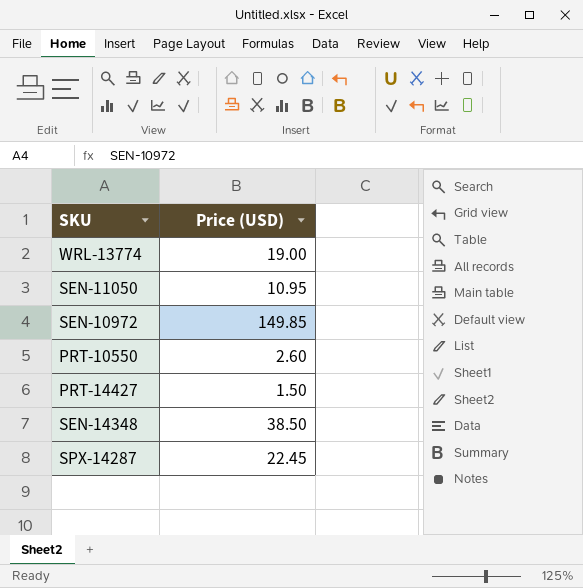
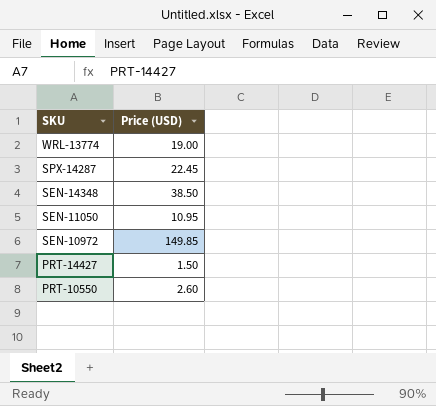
row order: none -> SKU descending

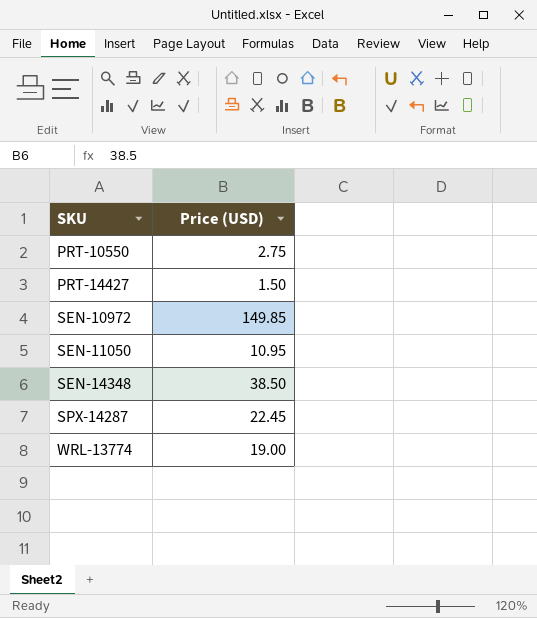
row order: SKU descending -> SKU ascending
PRT-10550 | Price (USD): 2.60 -> 2.75

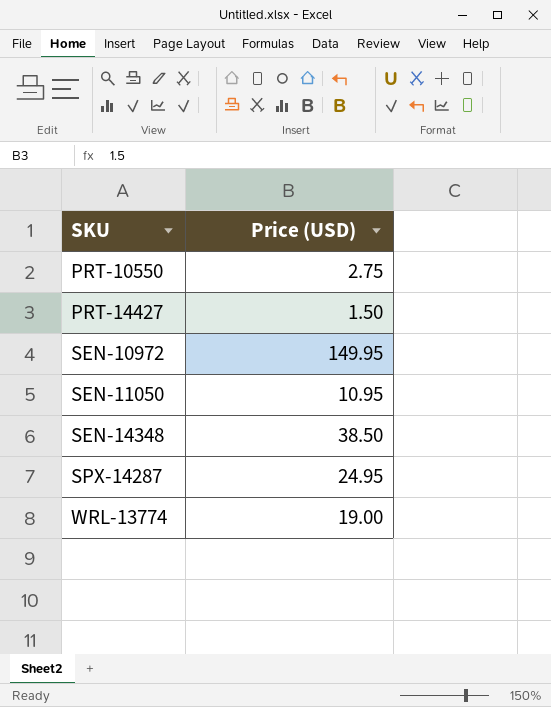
SEN-10972 | Price (USD): 149.85 -> 149.95
SPX-14287 | Price (USD): 22.45 -> 24.95

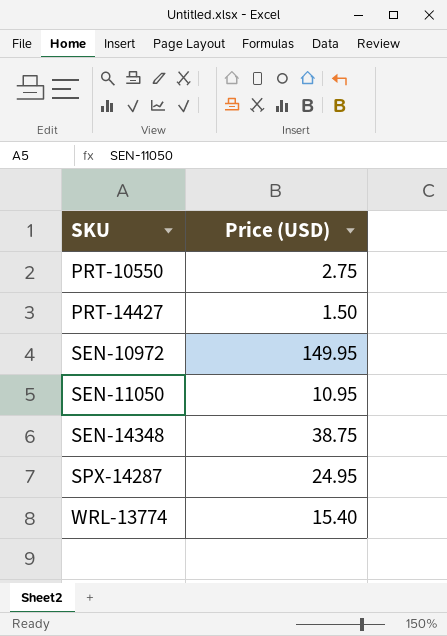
SEN-14348 | Price (USD): 38.50 -> 38.75
WRL-13774 | Price (USD): 19.00 -> 15.40

